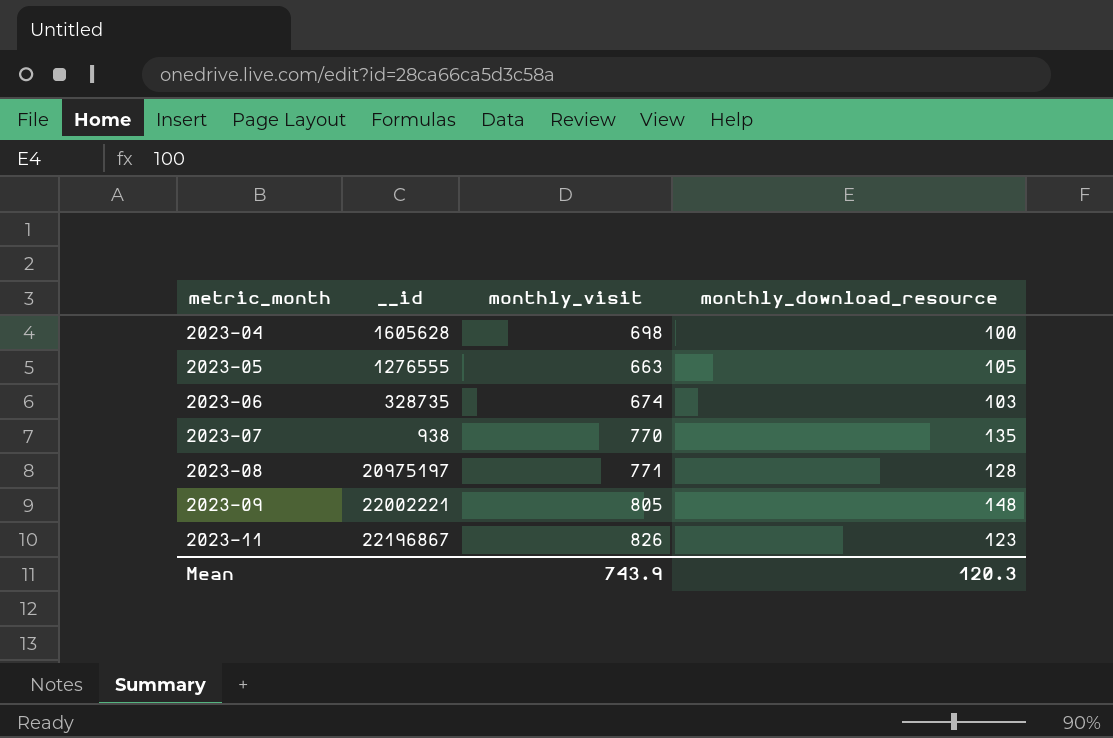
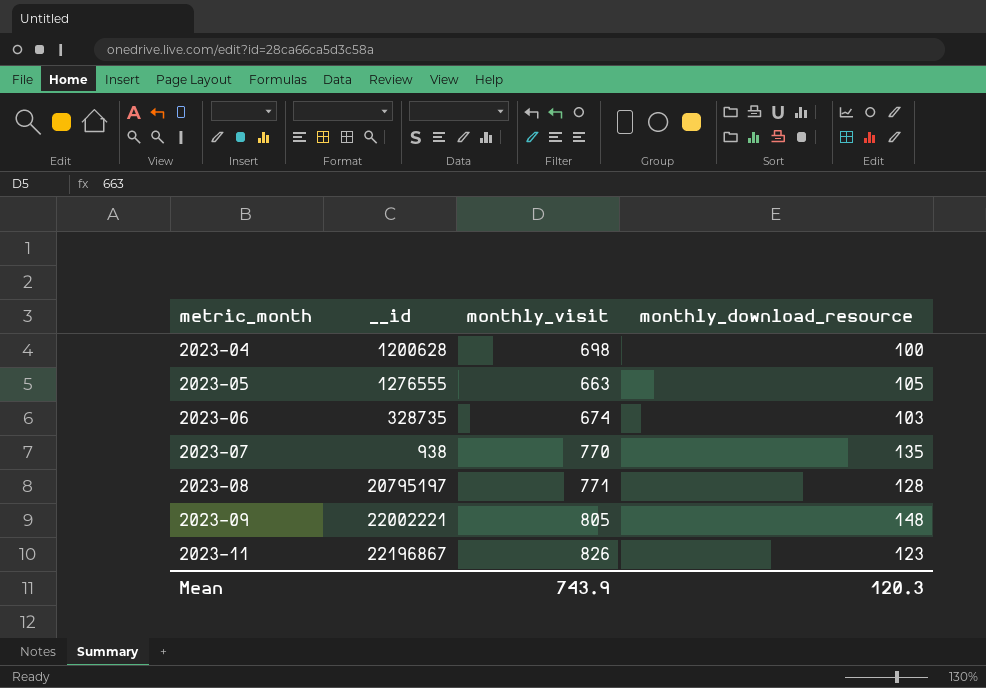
2023-04 | __id: 1605628 -> 1200628
2023-08 | __id: 20975197 -> 20795197

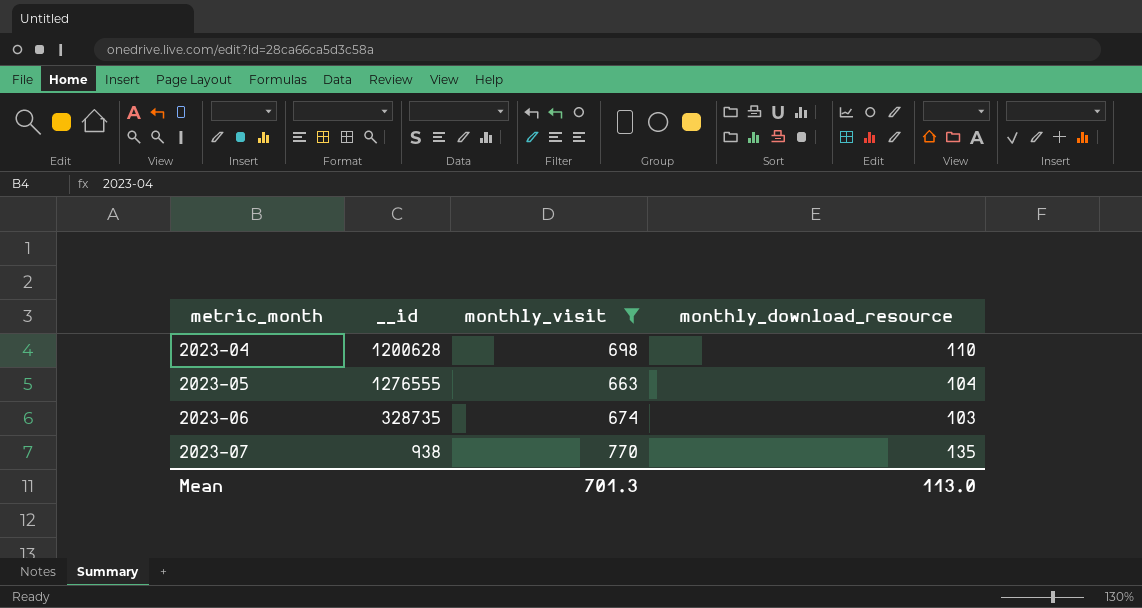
filter: none -> monthly_visit <= 770
2023-04 | monthly_download_resource: 100 -> 110
2023-05 | monthly_download_resource: 105 -> 104
Mean | monthly_visit: 743.9 -> 701.3
Mean | monthly_download_resource: 120.3 -> 113.0

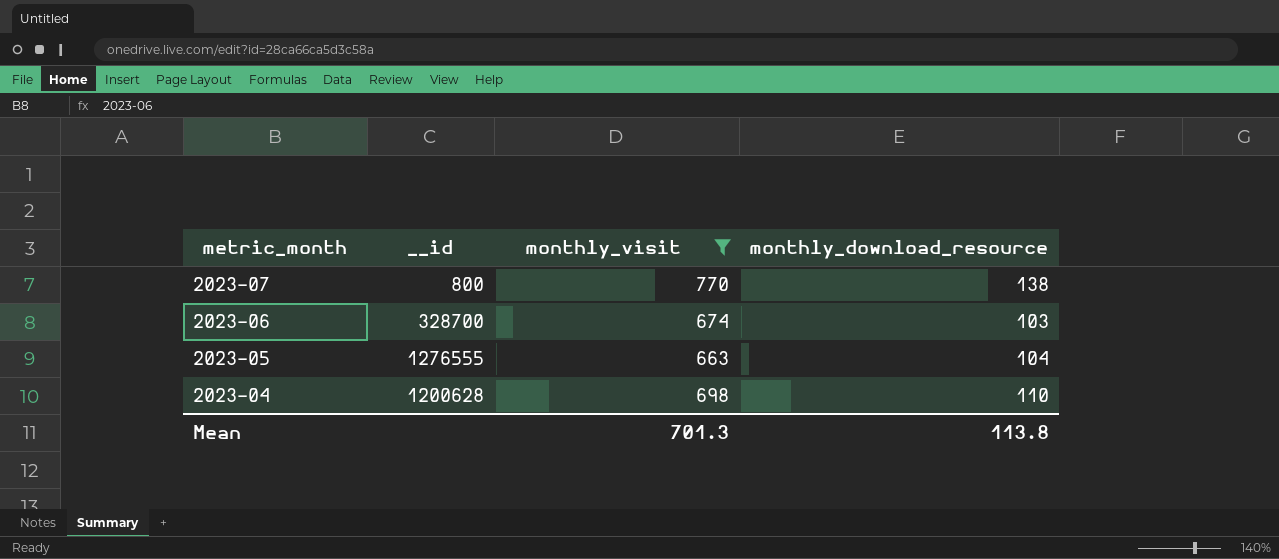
row order: metric_month ascending -> metric_month descending
2023-07 | __id: 938 -> 800
2023-07 | monthly_download_resource: 135 -> 138
2023-06 | __id: 328735 -> 328700
Mean | monthly_download_resource: 113.0 -> 113.8

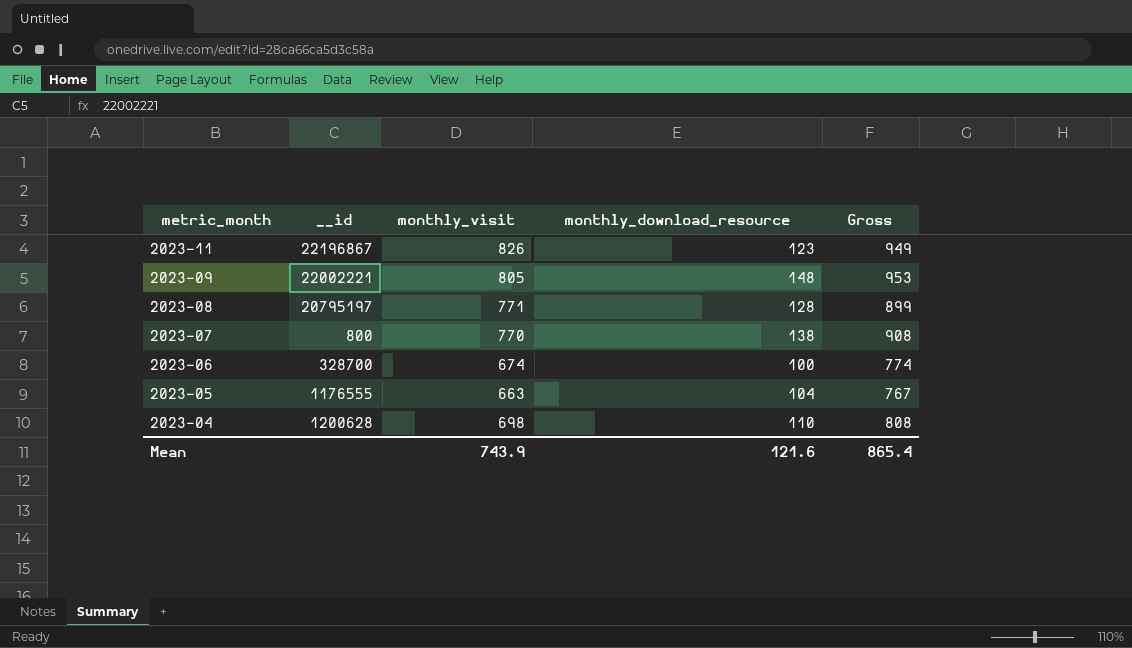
filter: monthly_visit <= 770 -> none
column Gross | formula: none -> [monthly_visit] + [monthly_download_resource]
2023-06 | monthly_download_resource: 103 -> 100
2023-05 | __id: 1276555 -> 1176555
Mean | monthly_visit: 701.3 -> 743.9
Mean | monthly_download_resource: 113.8 -> 121.6

